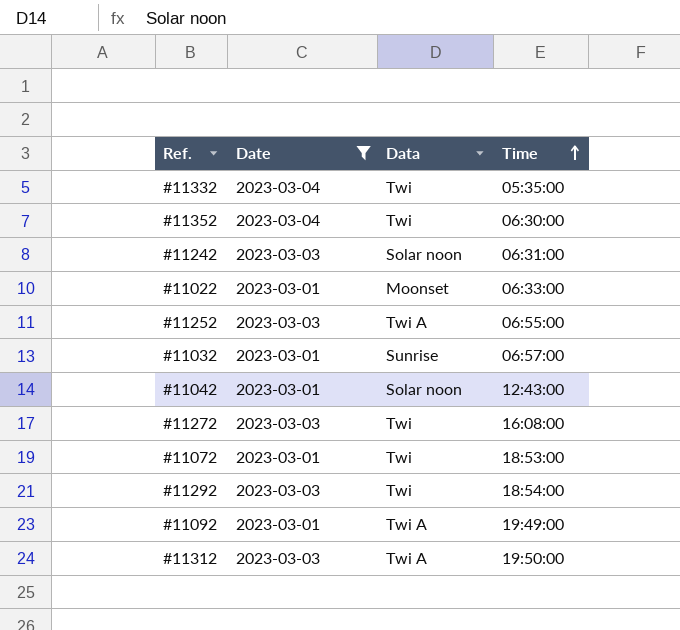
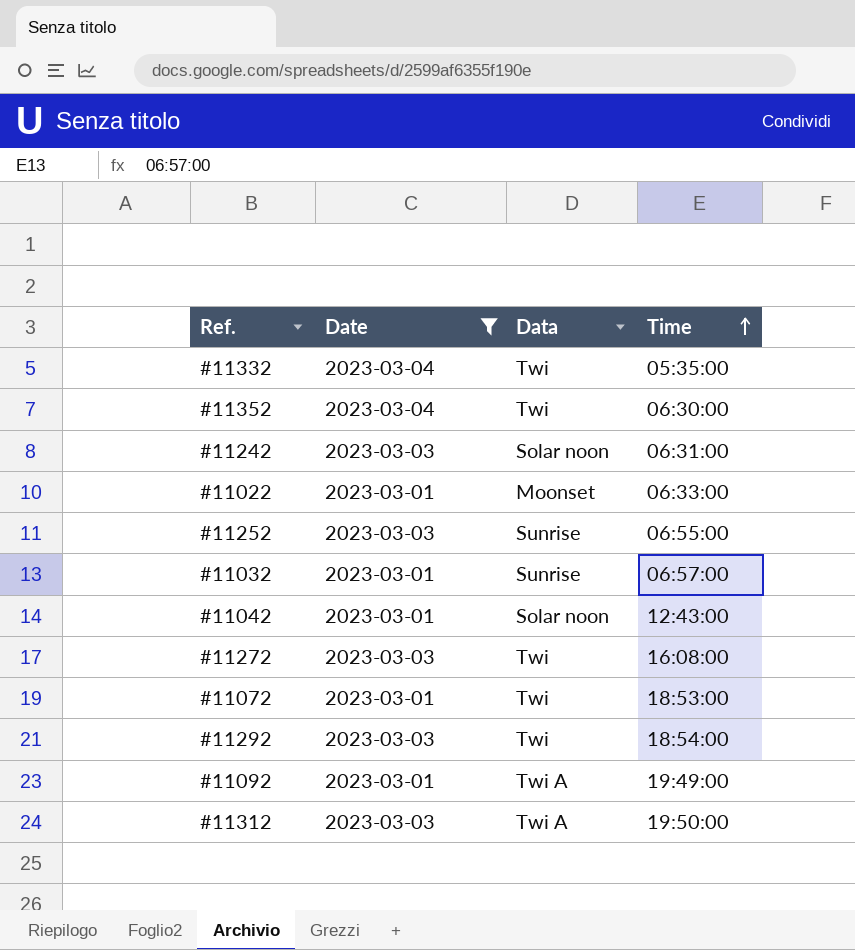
#11252 | Data: Twi A -> Sunrise

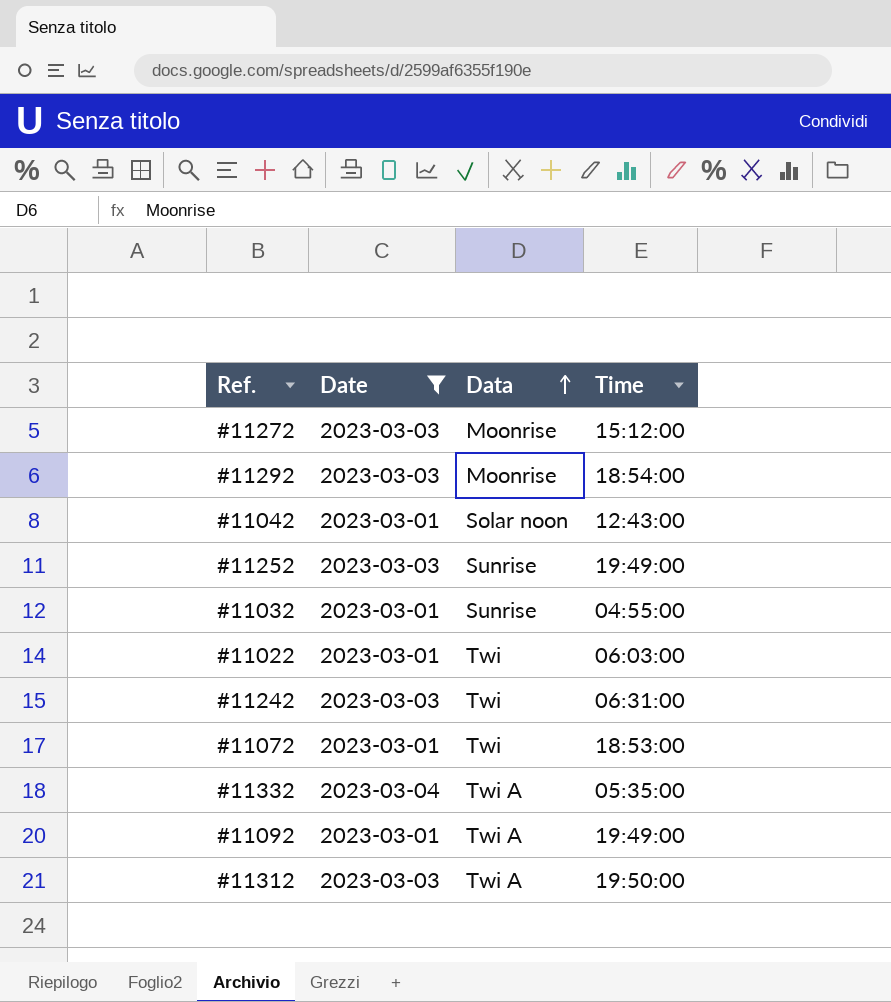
row order: Time ascending -> Data ascending
row #11352: 2023-03-04 | Twi | 06:30:00 -> none
#11272 | Data: Twi -> Moonrise
#11272 | Time: 16:08:00 -> 15:12:00
#11292 | Data: Twi -> Moonrise
#11252 | Time: 06:55:00 -> 19:49:00
#11032 | Time: 06:57:00 -> 04:55:00
#11022 | Data: Moonset -> Twi
#11022 | Time: 06:33:00 -> 06:03:00
#11242 | Data: Solar noon -> Twi
#11332 | Data: Twi -> Twi A

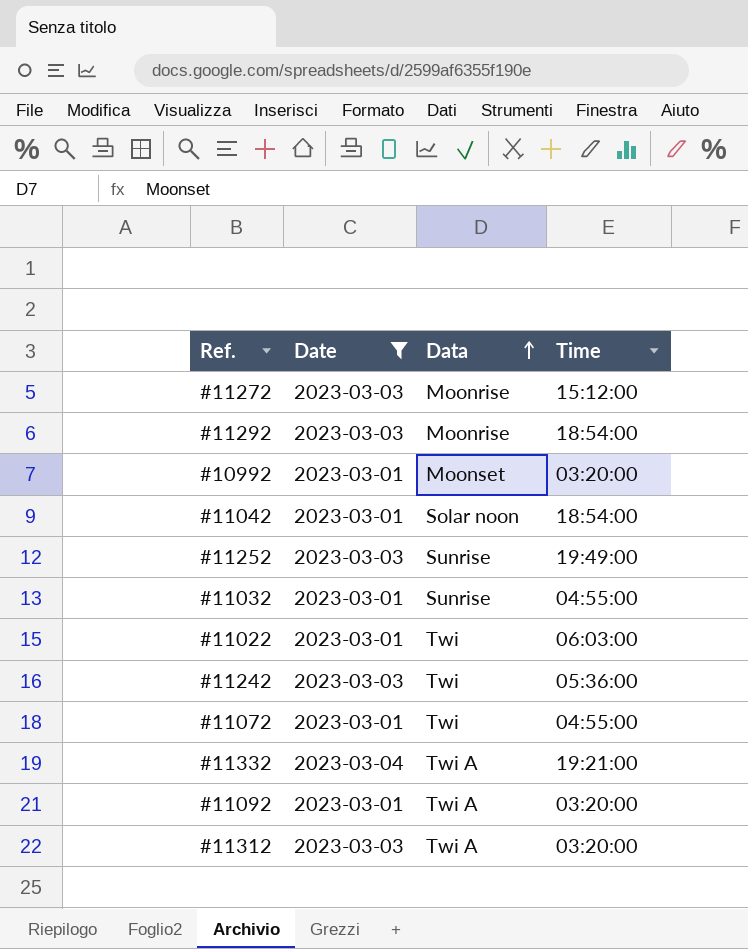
row #10992: none -> 2023-03-01 | Moonset | 03:20:00
#11042 | Time: 12:43:00 -> 18:54:00
#11242 | Time: 06:31:00 -> 05:36:00
#11072 | Time: 18:53:00 -> 04:55:00
#11332 | Time: 05:35:00 -> 19:21:00
#11092 | Time: 19:49:00 -> 03:20:00
#11312 | Time: 19:50:00 -> 03:20:00

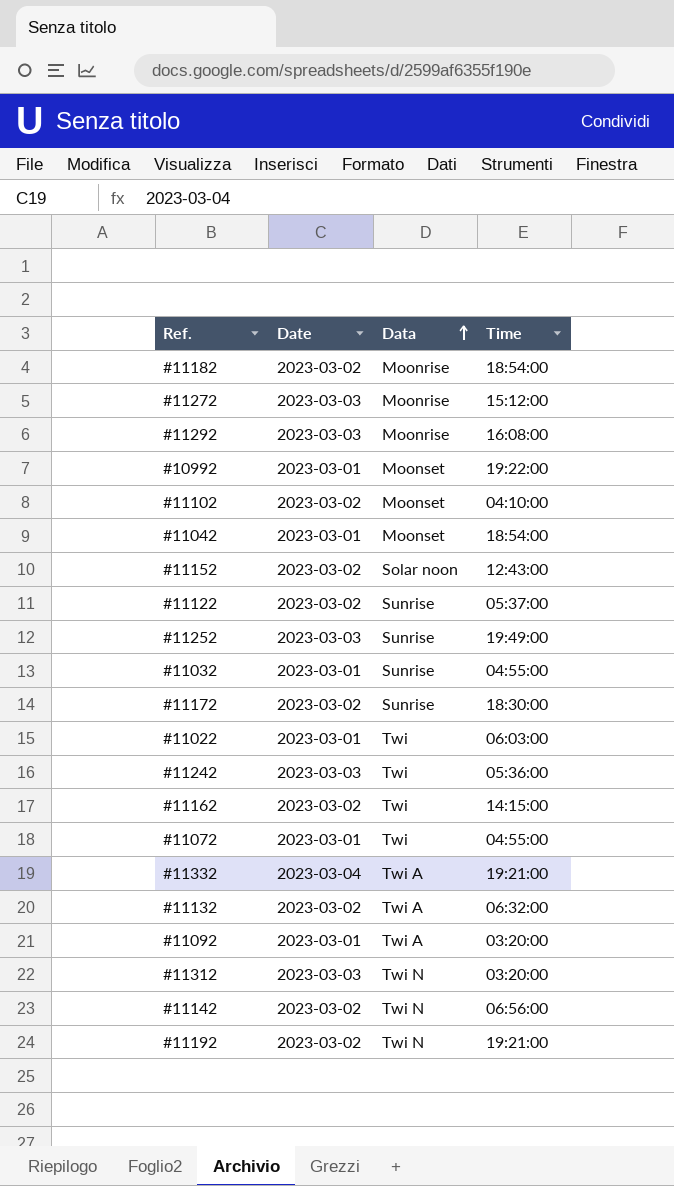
filter: Date != 2023-03-02 -> none
#11292 | Time: 18:54:00 -> 16:08:00
#10992 | Time: 03:20:00 -> 19:22:00
#11042 | Data: Solar noon -> Moonset
#11312 | Data: Twi A -> Twi N

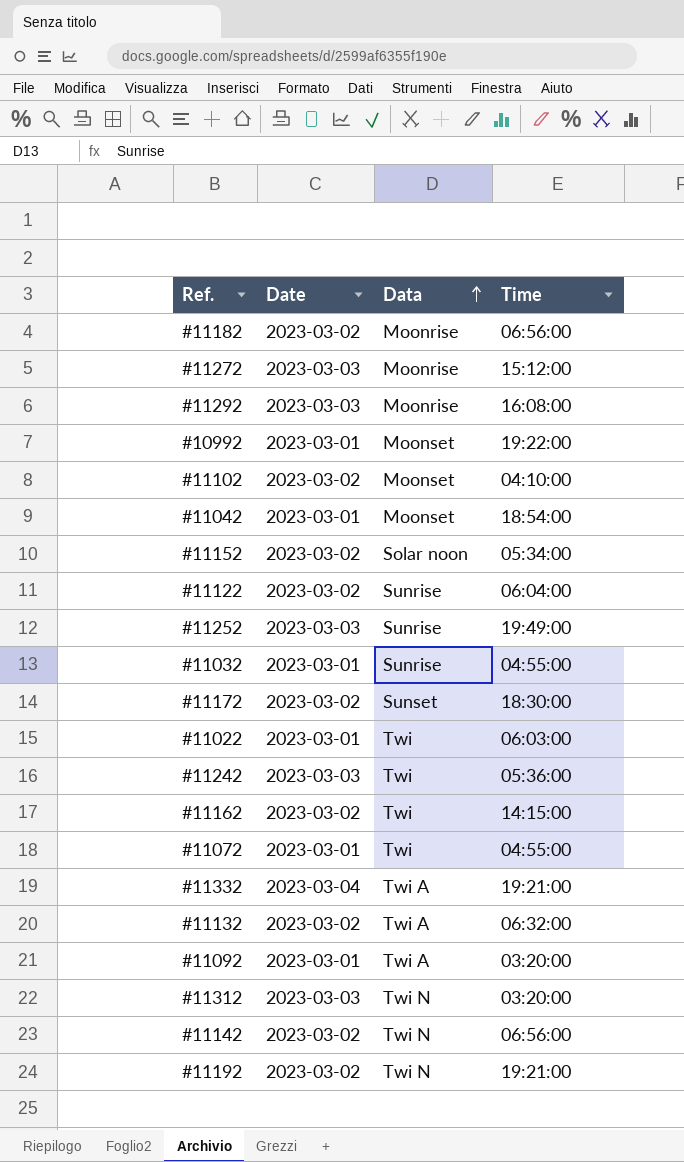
#11182 | Time: 18:54:00 -> 06:56:00
#11152 | Time: 12:43:00 -> 05:34:00
#11122 | Time: 05:37:00 -> 06:04:00
#11172 | Data: Sunrise -> Sunset

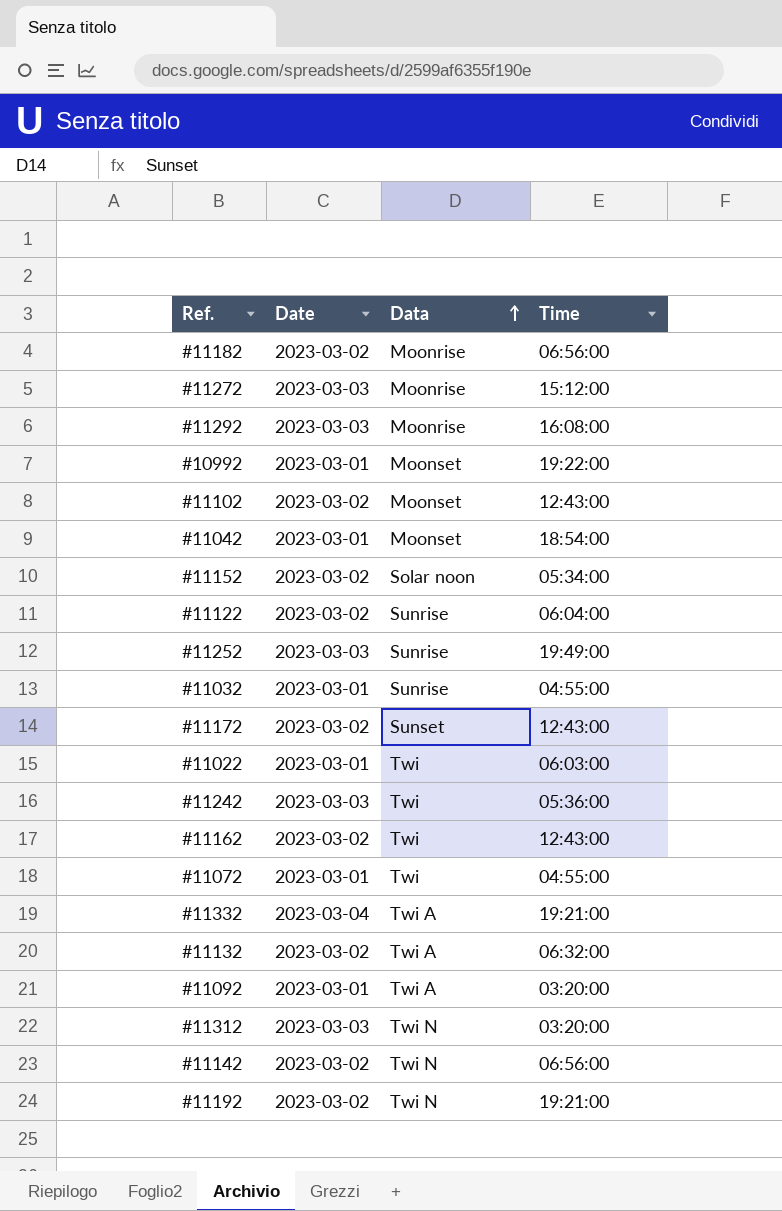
#11102 | Time: 04:10:00 -> 12:43:00
#11172 | Time: 18:30:00 -> 12:43:00
#11162 | Time: 14:15:00 -> 12:43:00

